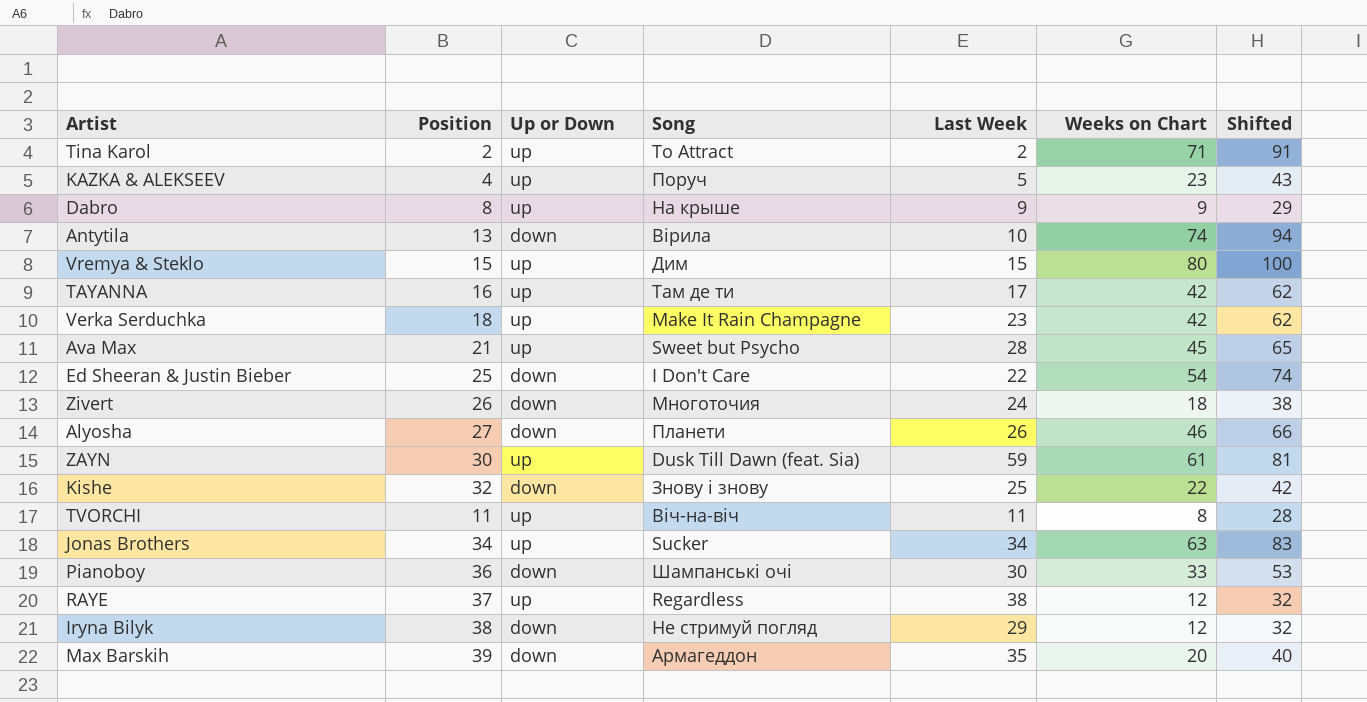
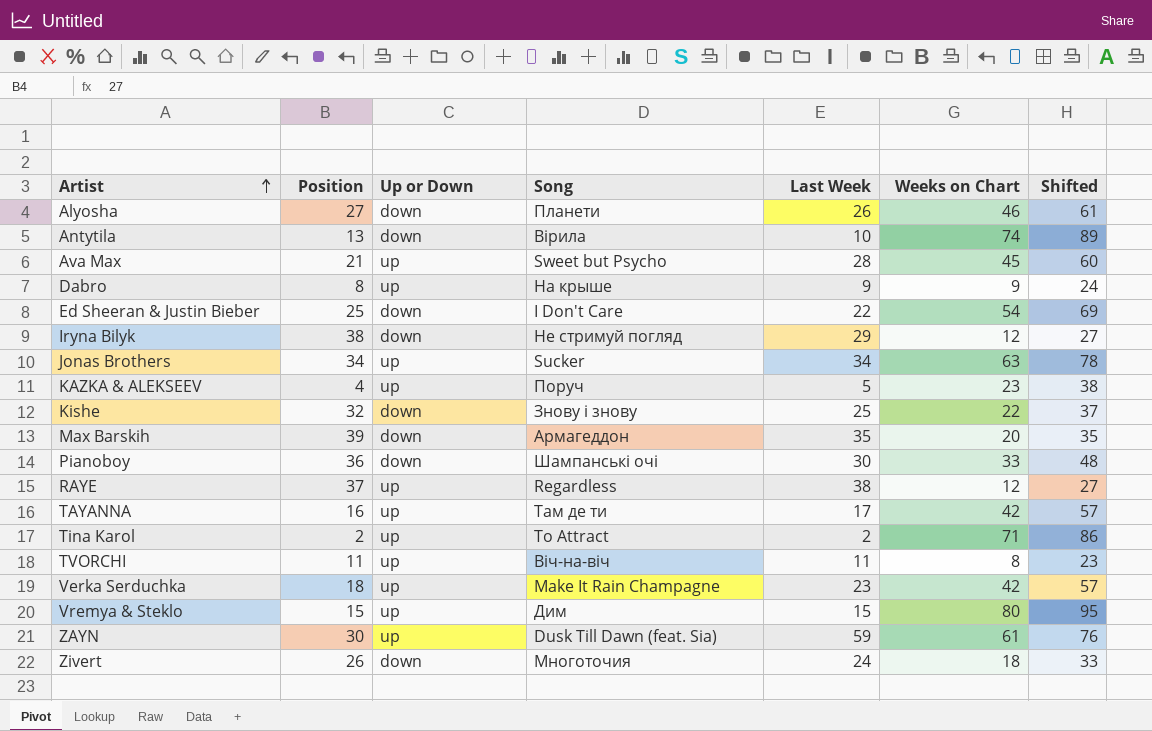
row order: none -> Artist ascending
column Shifted | formula: [Weeks on Chart] + 20 -> [Weeks on Chart] + 15

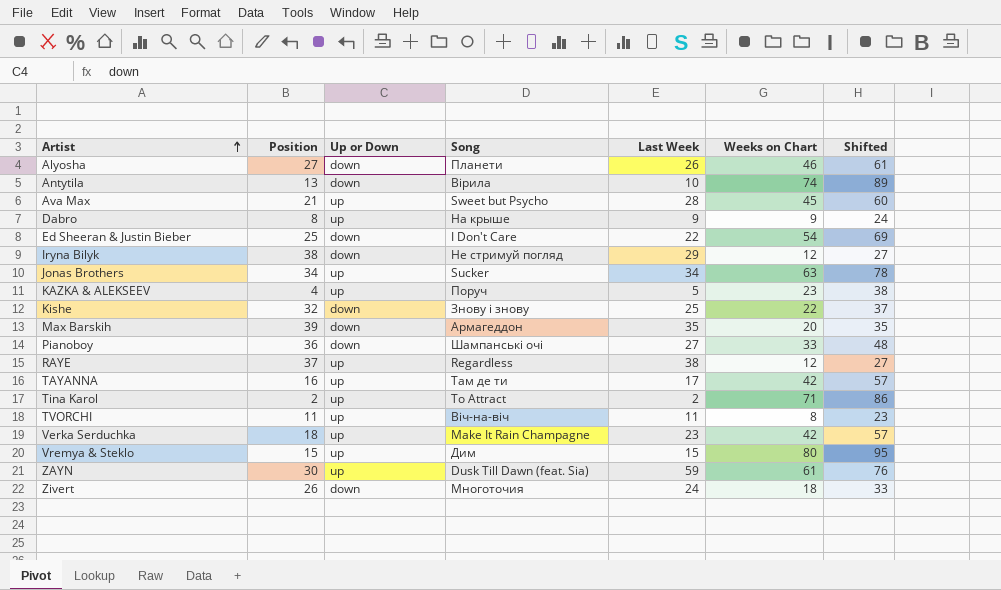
Pianoboy | Last Week: 30 -> 27

